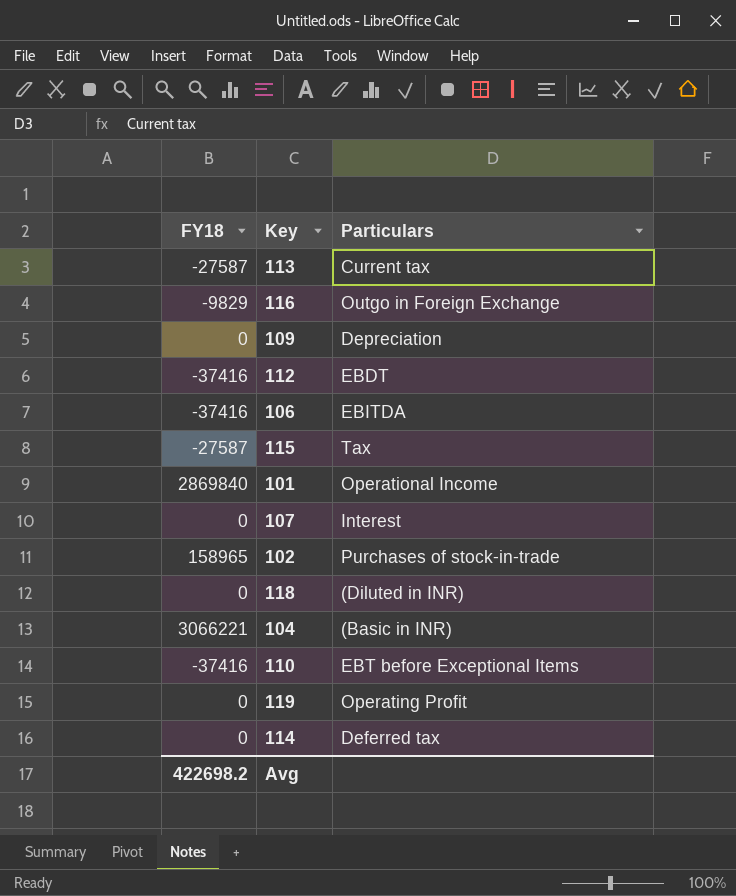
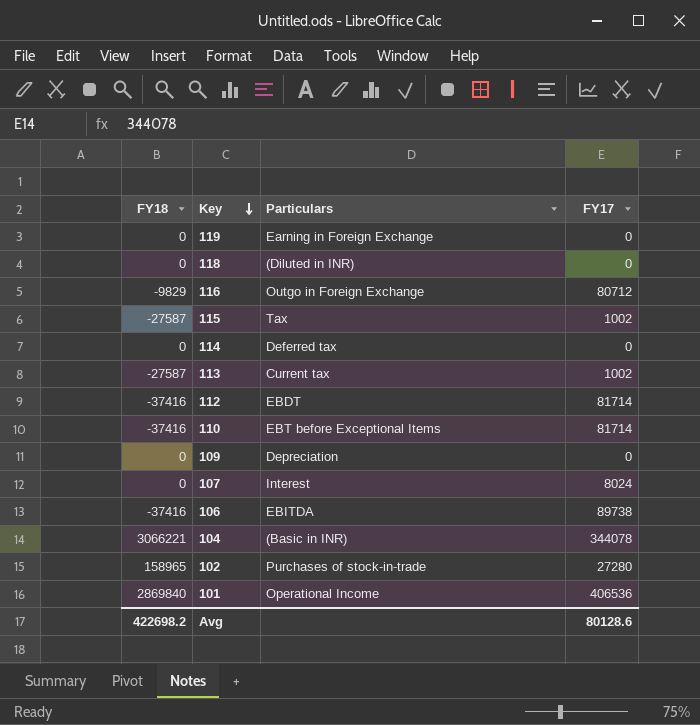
row order: none -> Key descending
column FY17 | position: none -> 4
119 | Particulars: Operating Profit -> Earning in Foreign Exchange

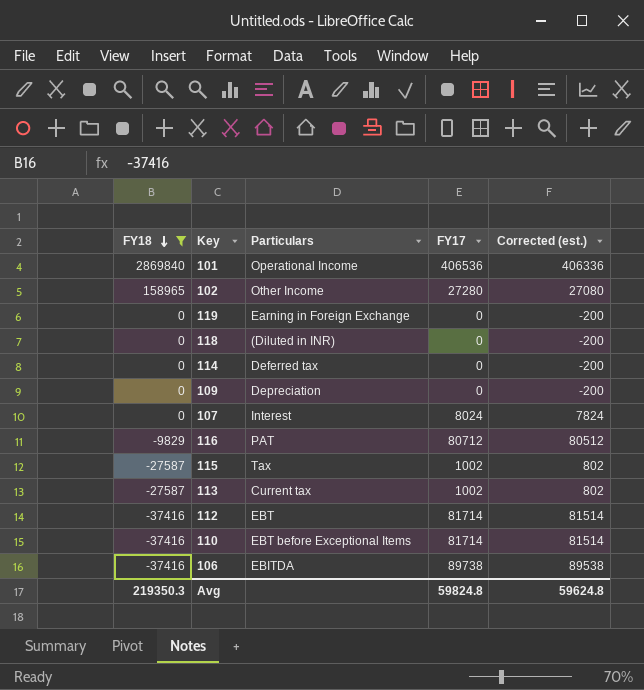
filter: none -> FY18 != 3066221
row order: Key descending -> FY18 descending
column Corrected (est.) | formula: none -> [FY17] - 200
102 | Particulars: Purchases of stock-in-trade -> Other Income
116 | Particulars: Outgo in Foreign Exchange -> PAT
112 | Particulars: EBDT -> EBT
Avg | FY18: 422698.2 -> 219350.3
Avg | FY17: 80128.6 -> 59824.8

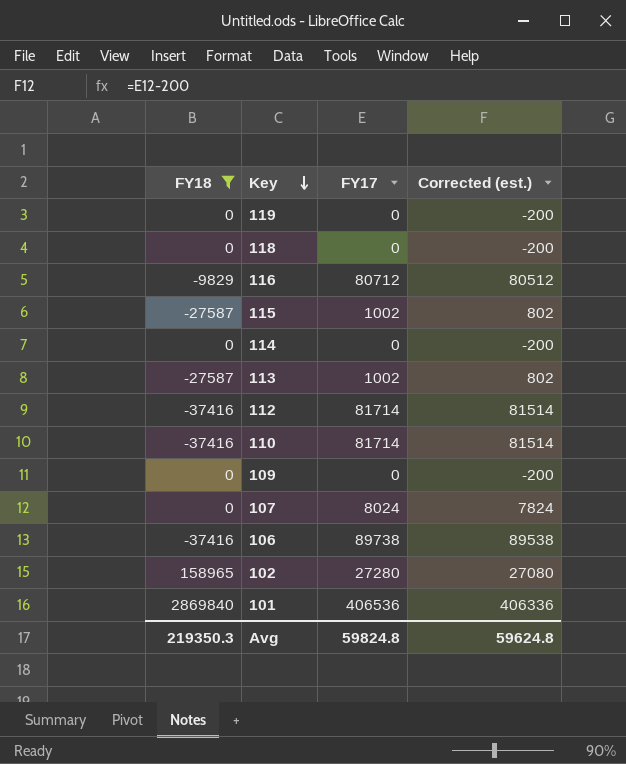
row order: FY18 descending -> Key descending
column Particulars | position: 3 -> none

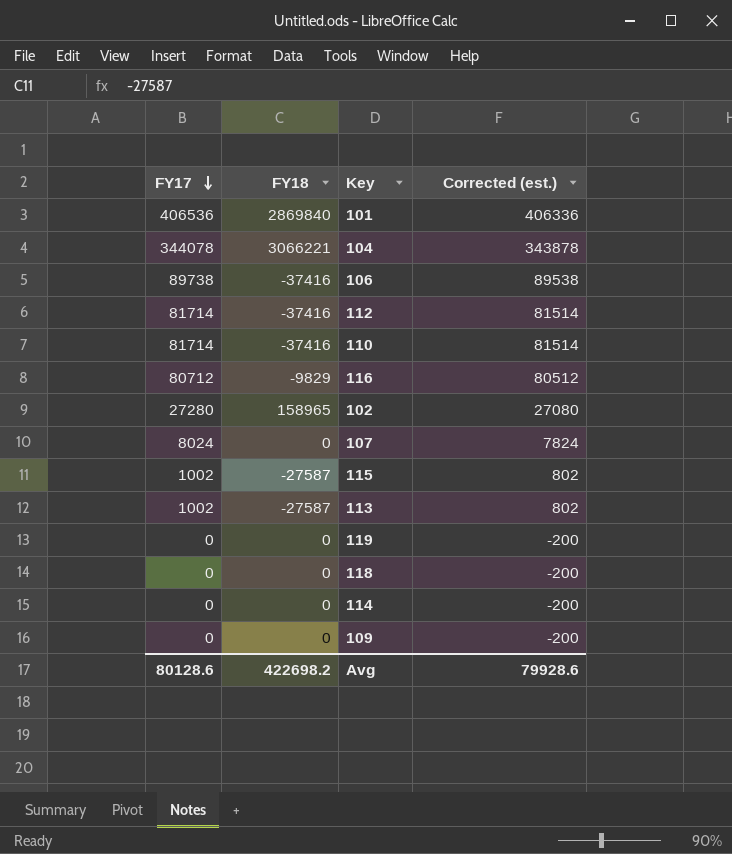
filter: FY18 != 3066221 -> none
row order: Key descending -> FY17 descending
column FY17 | position: 3 -> 1
Avg | FY17: 59824.8 -> 80128.6
Avg | FY18: 219350.3 -> 422698.2
Avg | Corrected (est.): 59624.8 -> 79928.6

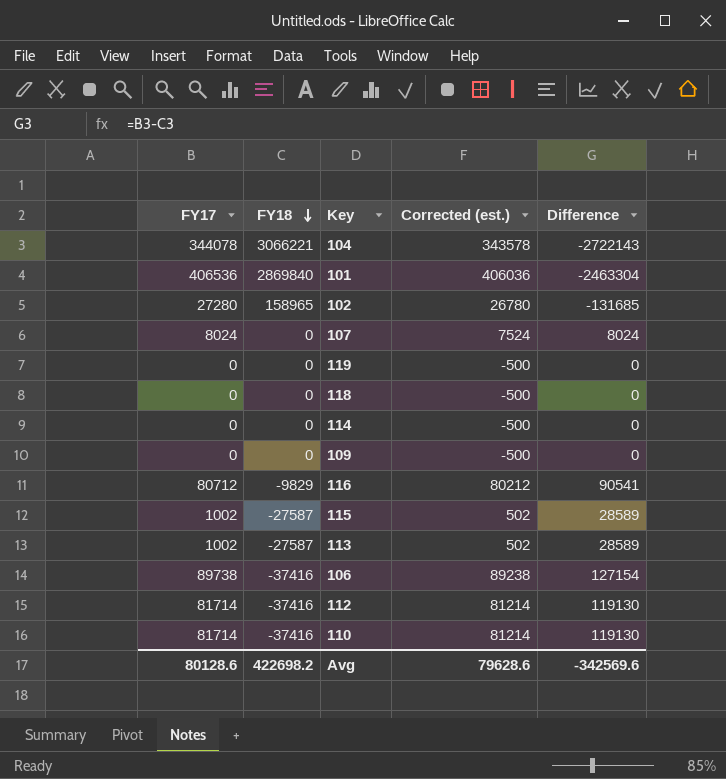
row order: FY17 descending -> FY18 descending
column Corrected (est.) | formula: [FY17] - 200 -> [FY17] - 500
column Difference | formula: none -> [FY17] - [FY18]
Avg | Corrected (est.): 79928.6 -> 79628.6

